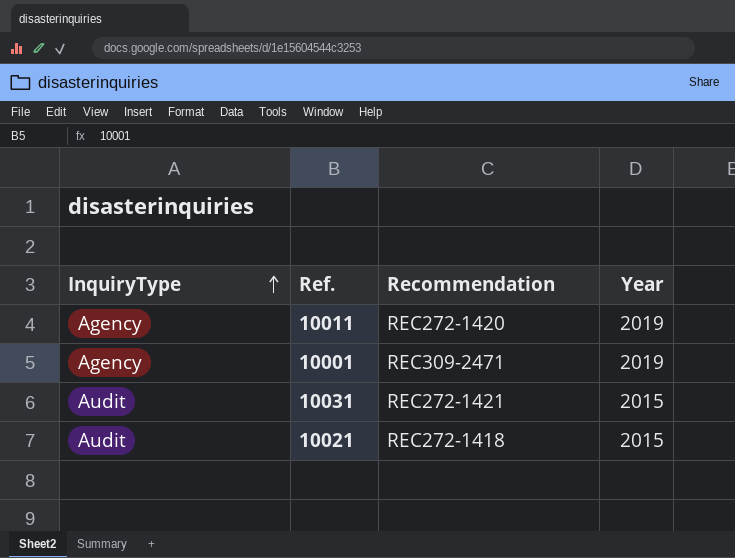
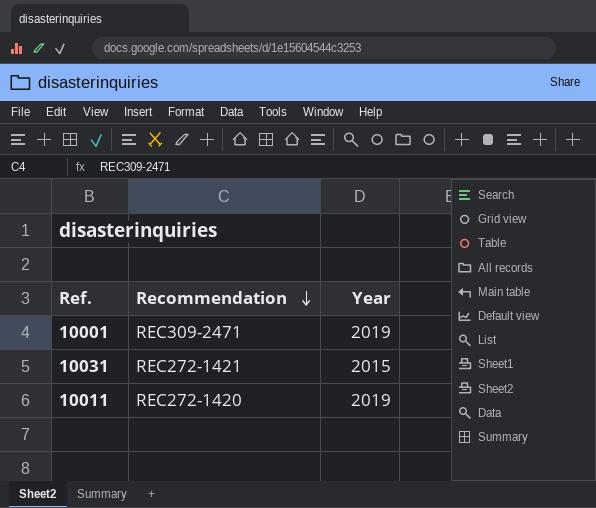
row order: InquiryType ascending -> Recommendation descending
column InquiryType | position: 1 -> none
row 10021: Audit | REC272-1418 | 2015 -> none

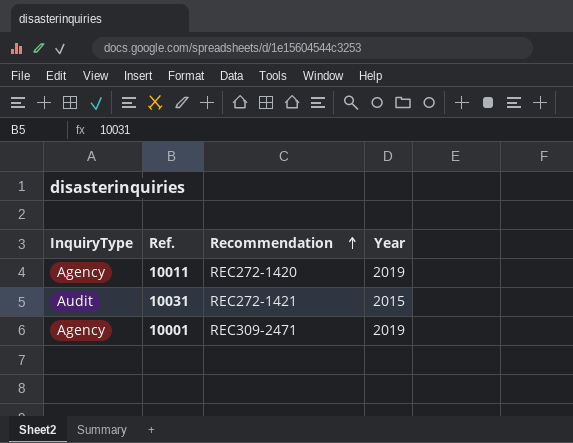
row order: Recommendation descending -> Recommendation ascending
column InquiryType | position: none -> 1

